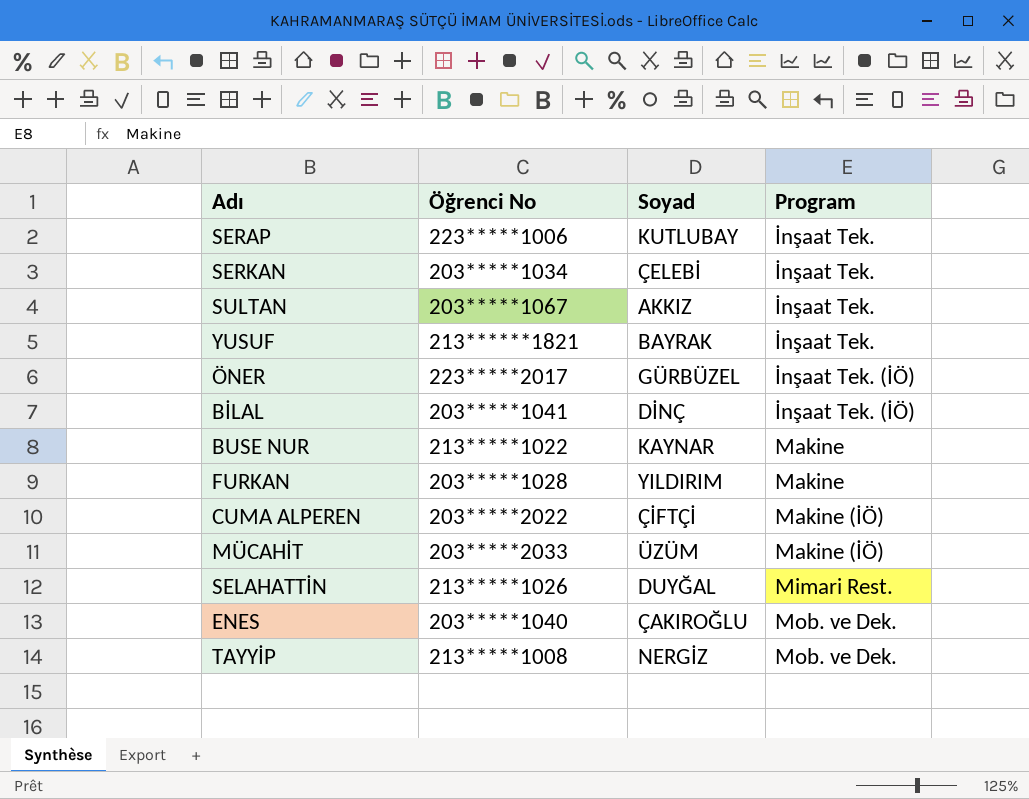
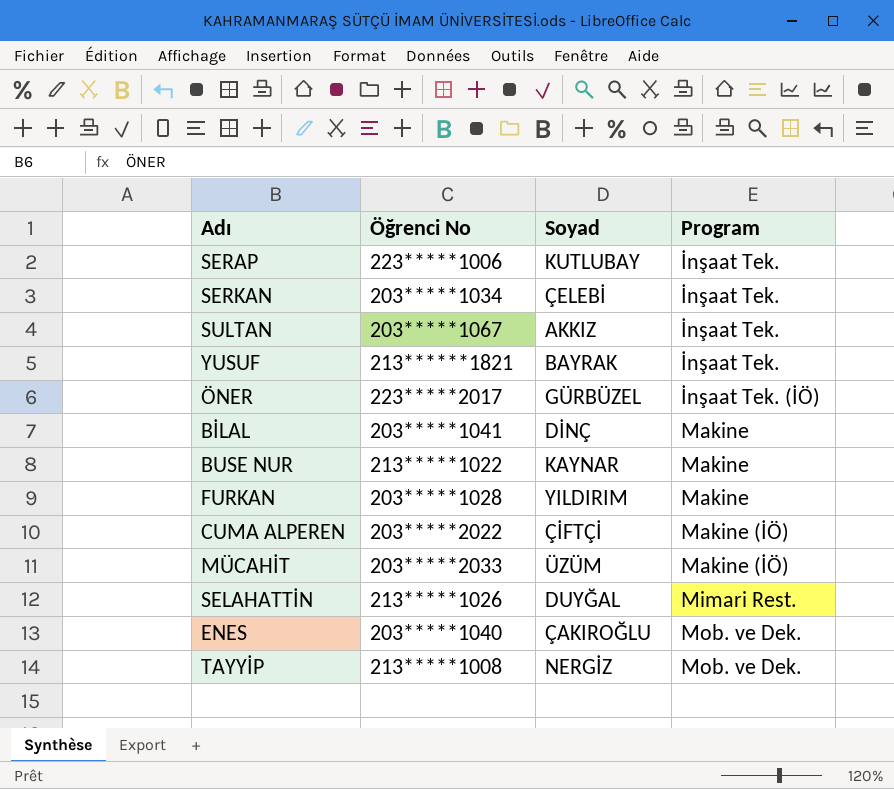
BİLAL | Program: İnşaat Tek. (İÖ) -> Makine

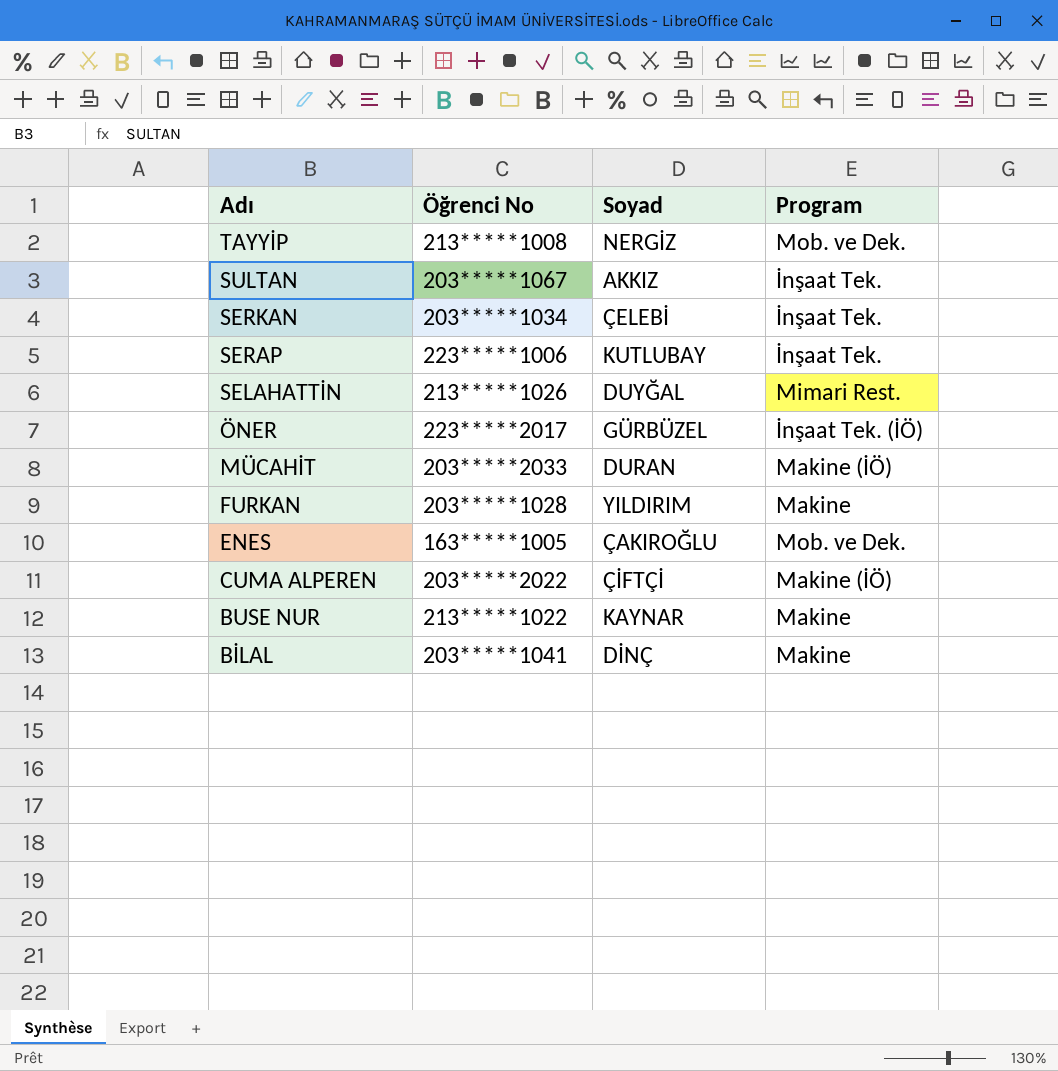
row order: Program ascending -> Adı descending
row YUSUF: 213******1821 | BAYRAK | İnşaat Tek. -> none
MÜCAHİT | Soyad: ÜZÜM -> DURAN
ENES | Öğrenci No: 203*****1040 -> 163*****1005

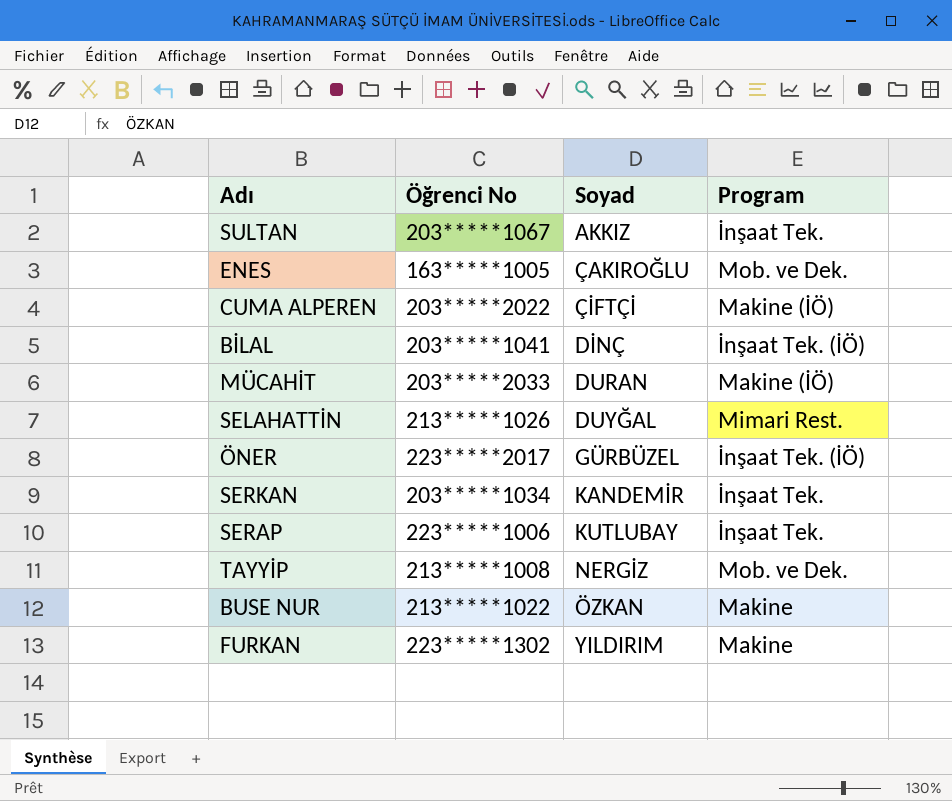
row order: Adı descending -> Soyad ascending
BİLAL | Program: Makine -> İnşaat Tek. (İÖ)
SERKAN | Soyad: ÇELEBİ -> KANDEMİR
BUSE NUR | Soyad: KAYNAR -> ÖZKAN
FURKAN | Öğrenci No: 203*****1028 -> 223*****1302

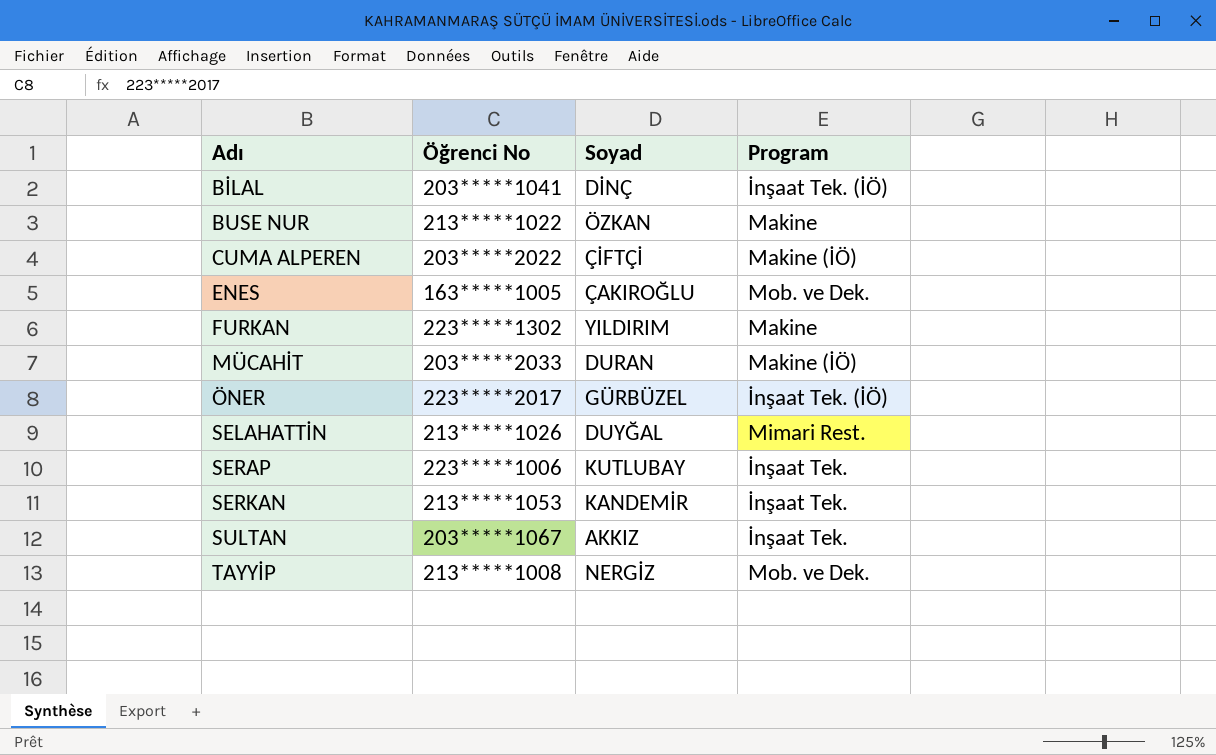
row order: Soyad ascending -> Adı ascending
SERKAN | Öğrenci No: 203*****1034 -> 213*****1053

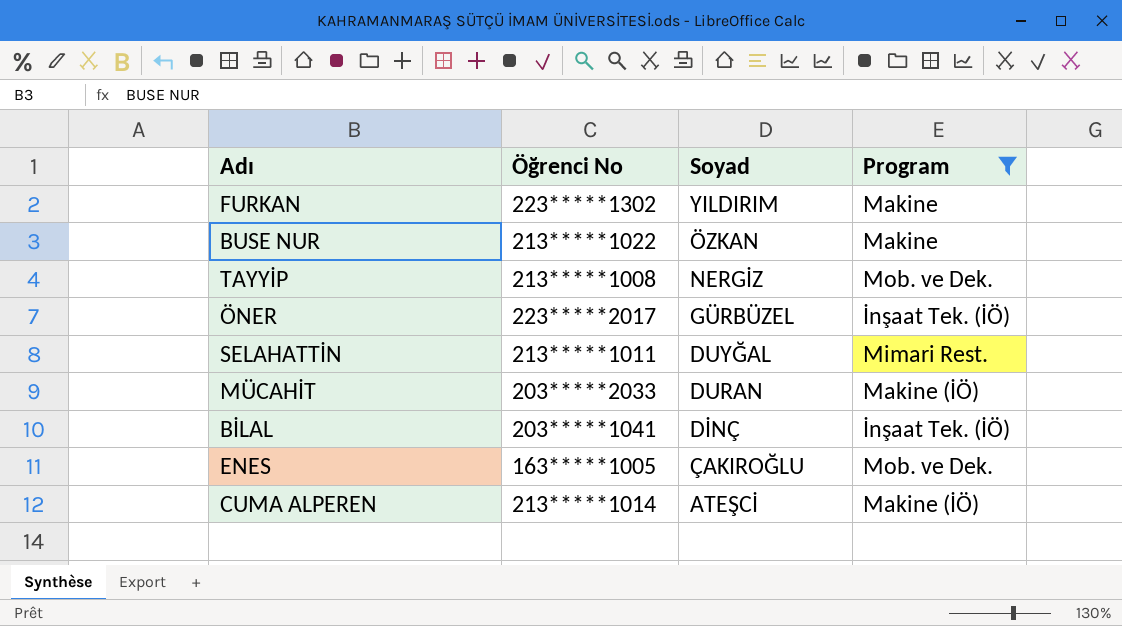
filter: none -> Program != İnşaat Tek.
row order: Adı ascending -> Soyad descending
SELAHATTİN | Öğrenci No: 213*****1026 -> 213*****1011
CUMA ALPEREN | Öğrenci No: 203*****2022 -> 213*****1014
CUMA ALPEREN | Soyad: ÇİFTÇİ -> ATEŞCİ

